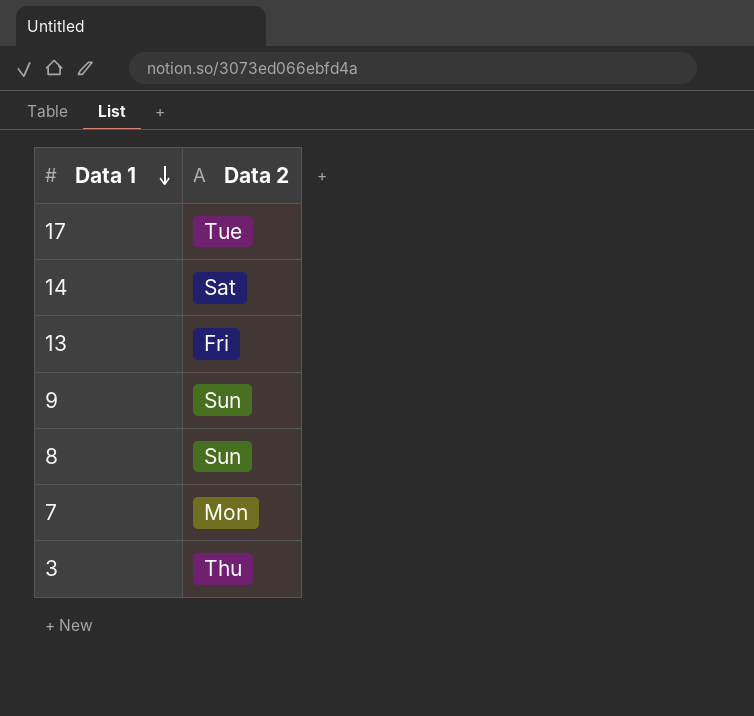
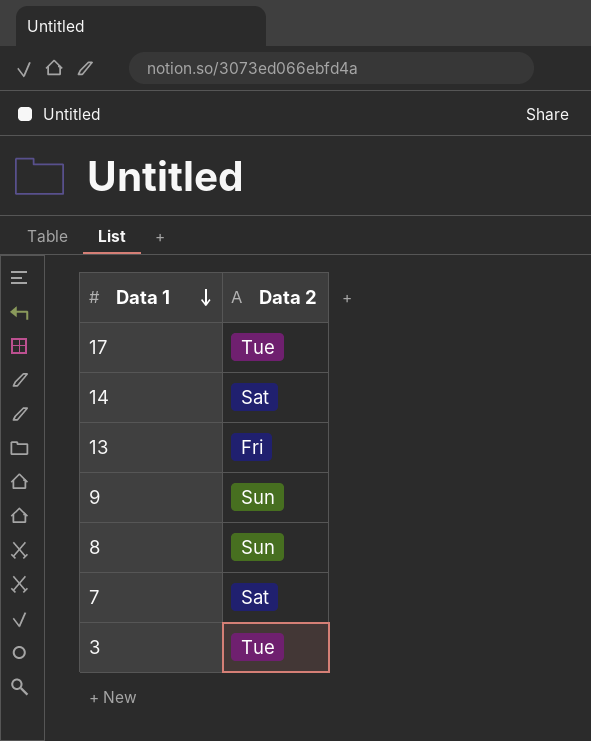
7 | Data 2: Mon -> Sat
3 | Data 2: Thu -> Tue

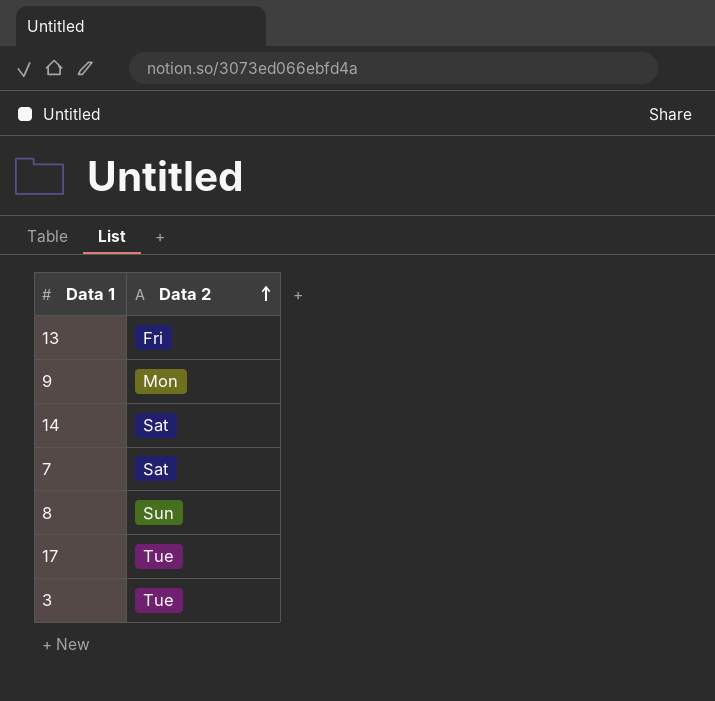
row order: Data 1 descending -> Data 2 ascending
9 | Data 2: Sun -> Mon

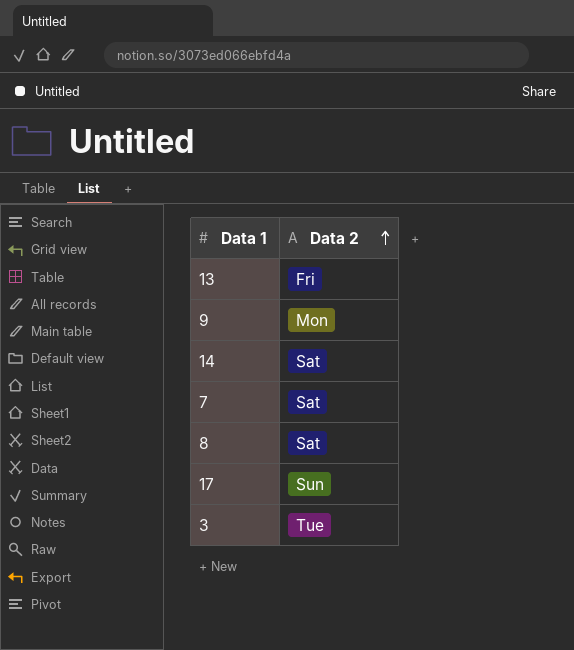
8 | Data 2: Sun -> Sat
17 | Data 2: Tue -> Sun

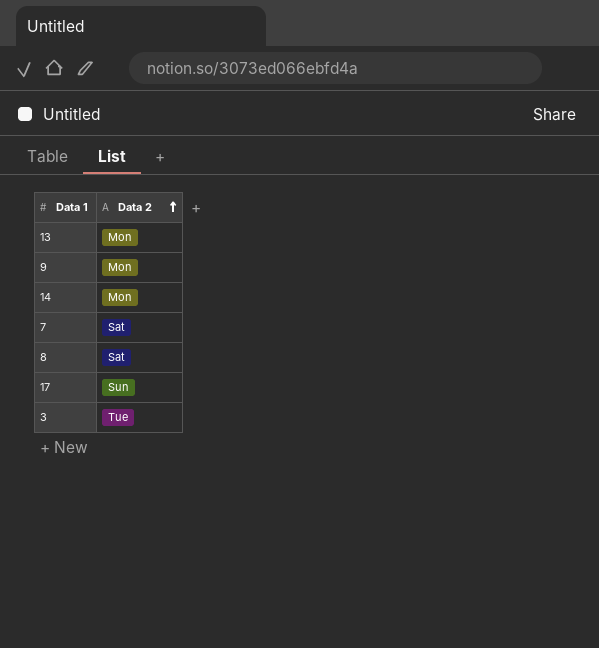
13 | Data 2: Fri -> Mon
14 | Data 2: Sat -> Mon

